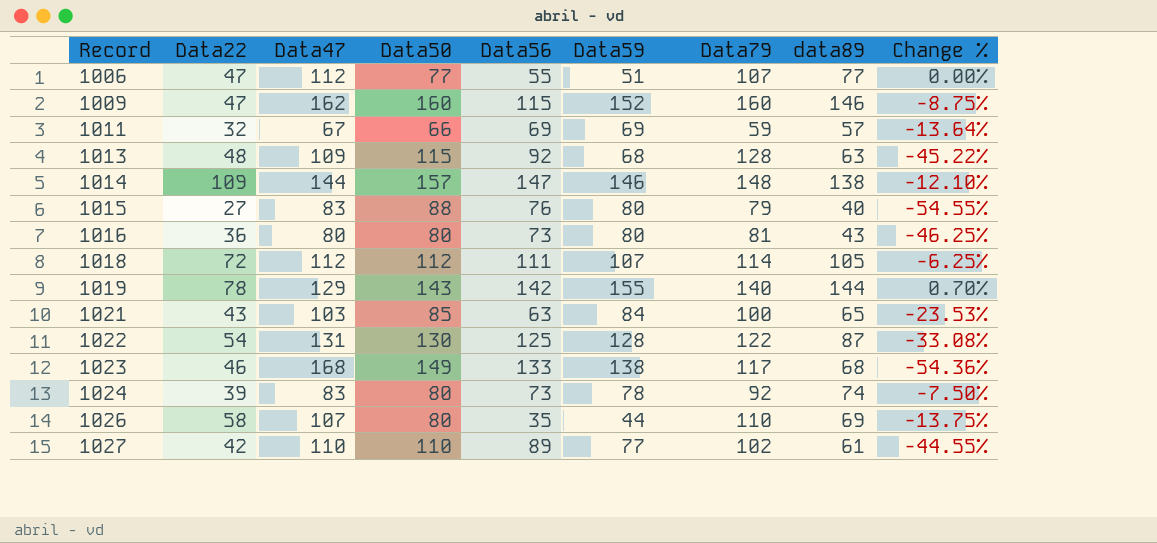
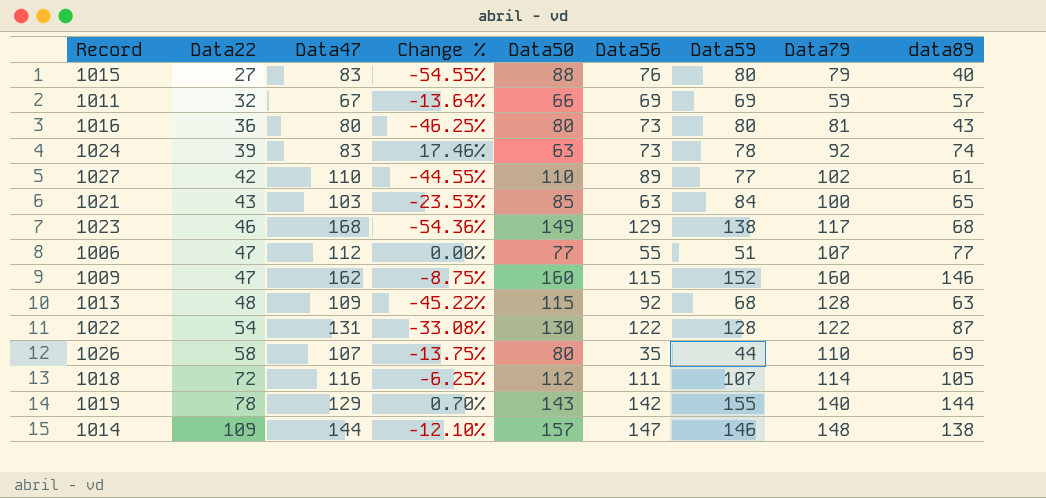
row order: Record ascending -> Data22 ascending
column Change % | position: 9 -> 4
1024 | Change %: -7.50% -> 17.46%
1024 | Data50: 80 -> 63
1023 | Data56: 133 -> 129
1022 | Data56: 125 -> 122
1018 | Data47: 112 -> 116

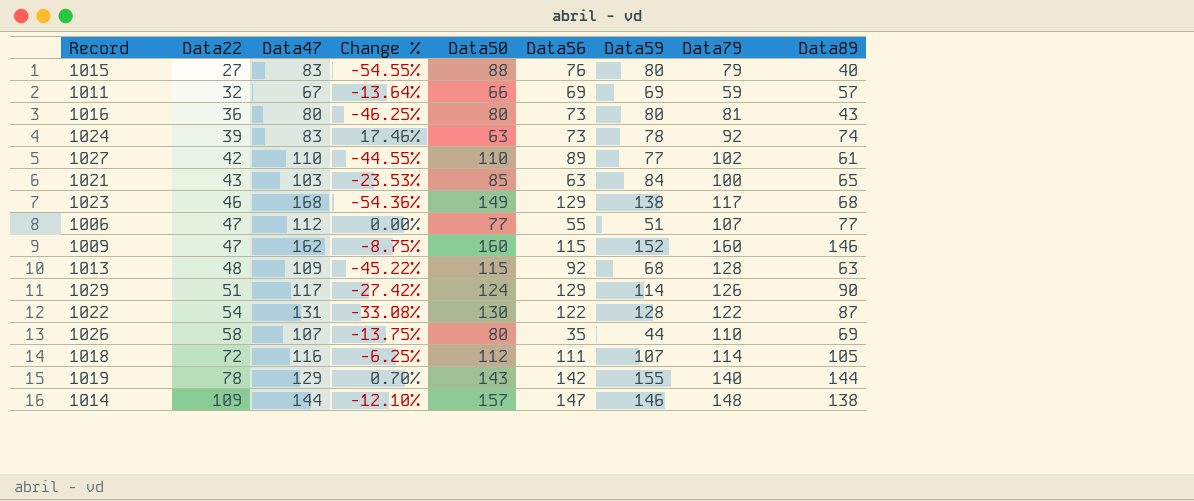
column name: data89 -> Data89
row 1029: none -> 51 | 117 | -27.42% | 124 | 129 | 114 | 126 | 90

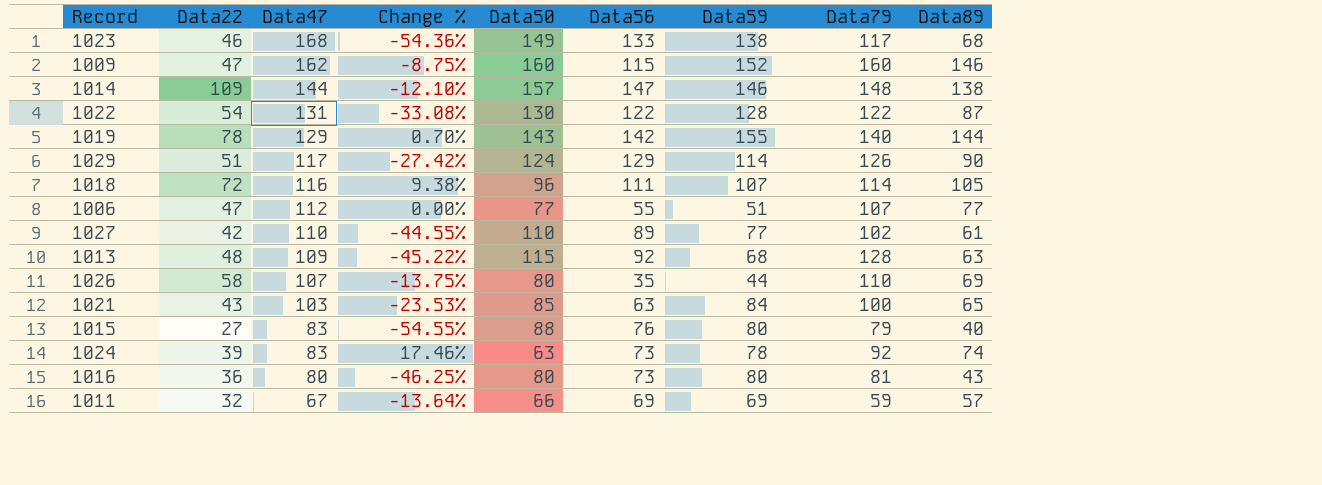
row order: Data22 ascending -> Data47 descending
1023 | Data56: 129 -> 133
1018 | Change %: -6.25% -> 9.38%
1018 | Data50: 112 -> 96

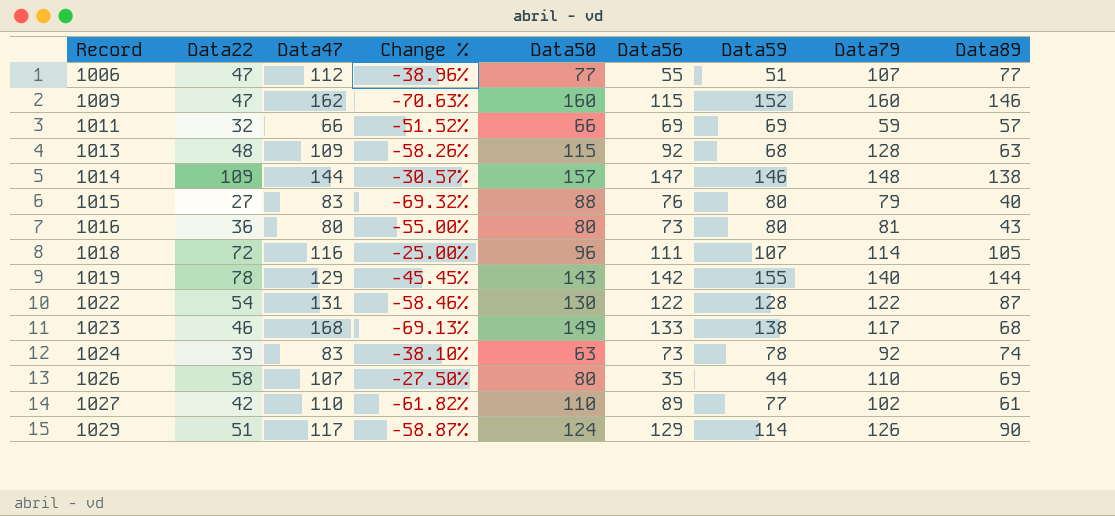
row order: Data47 descending -> Record ascending
column Change % | formula: ([Data89] - [Data50]) / [Data50] -> ([Data22] - [Data50]) / [Data50]
row 1021: 43 | 103 | -23.53% | 85 | 63 | 84 | 100 | 65 -> none
1011 | Data47: 67 -> 66

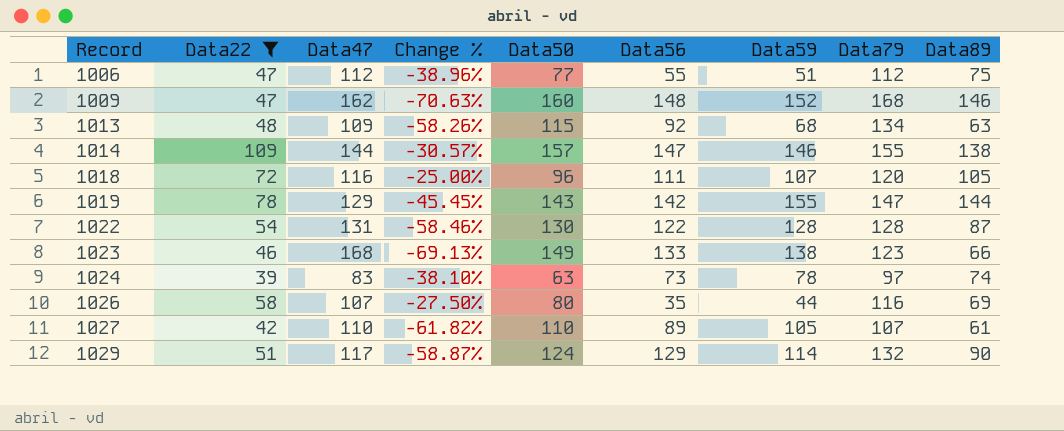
filter: none -> Data22 >= 39
1006 | Data79: 107 -> 112
1006 | Data89: 77 -> 75
1009 | Data56: 115 -> 148
1009 | Data79: 160 -> 168
1013 | Data79: 128 -> 134
1014 | Data79: 148 -> 155
1018 | Data79: 114 -> 120
1019 | Data79: 140 -> 147
1022 | Data79: 122 -> 128
1023 | Data79: 117 -> 123
1023 | Data89: 68 -> 66
1024 | Data79: 92 -> 97
1026 | Data79: 110 -> 116
1027 | Data59: 77 -> 105
1027 | Data79: 102 -> 107
1029 | Data79: 126 -> 132

